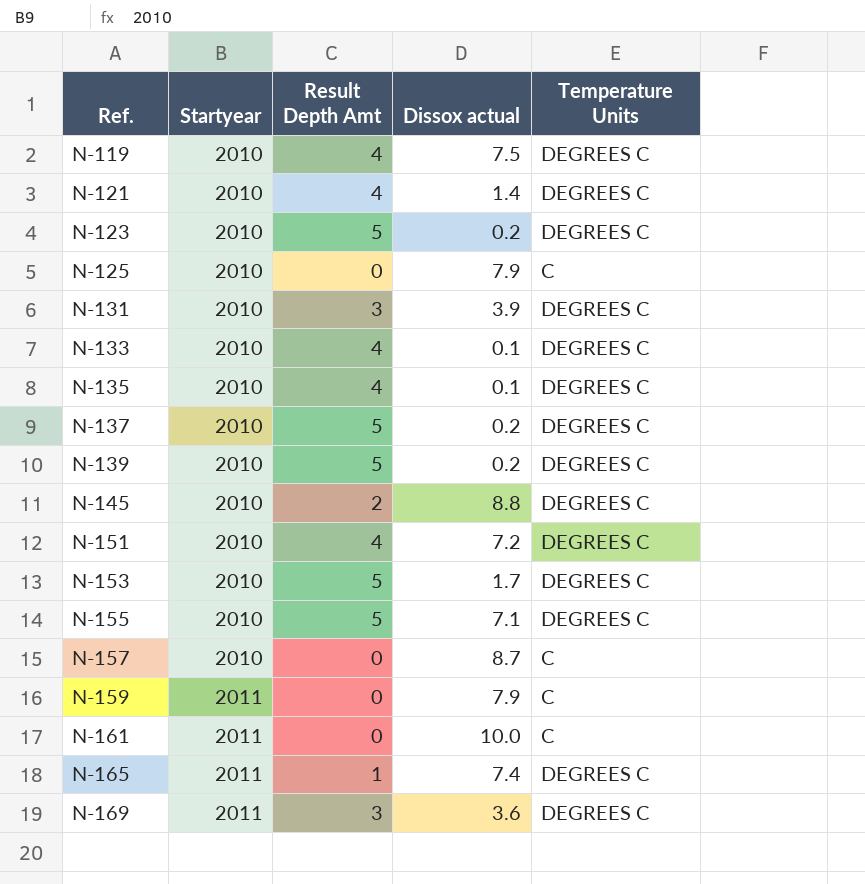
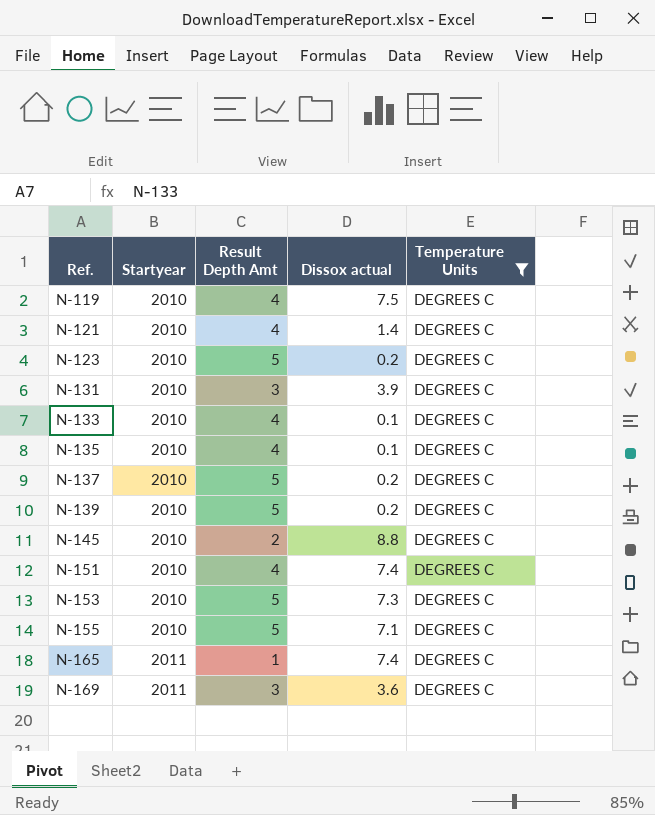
filter: none -> Temperature Units = DEGREES C
N-151 | Dissox actual: 7.2 -> 7.4
N-153 | Dissox actual: 1.7 -> 7.3

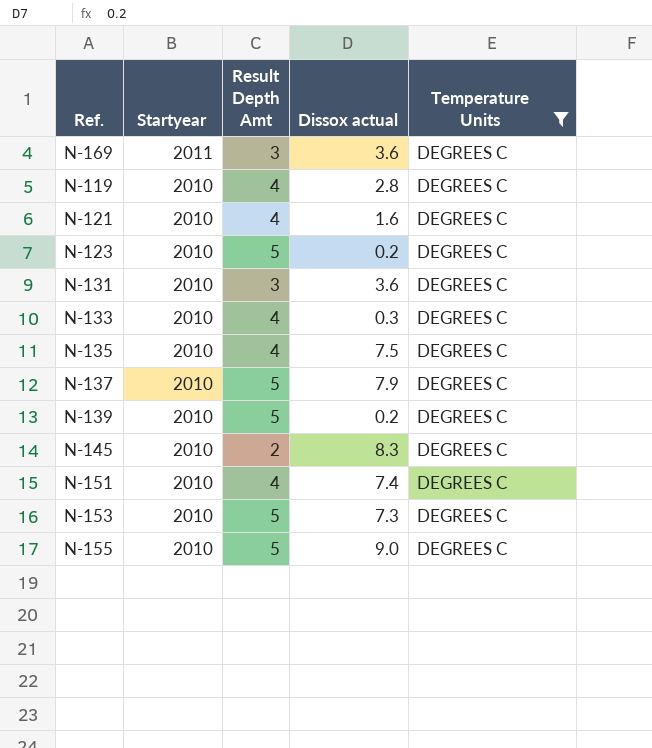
row order: Ref. ascending -> Startyear descending
row N-165: 2011 | 1 | 7.4 | DEGREES C -> none
N-119 | Dissox actual: 7.5 -> 2.8
N-121 | Dissox actual: 1.4 -> 1.6
N-131 | Dissox actual: 3.9 -> 3.6
N-133 | Dissox actual: 0.1 -> 0.3
N-135 | Dissox actual: 0.1 -> 7.5
N-137 | Dissox actual: 0.2 -> 7.9
N-145 | Dissox actual: 8.8 -> 8.3
N-155 | Dissox actual: 7.1 -> 9.0

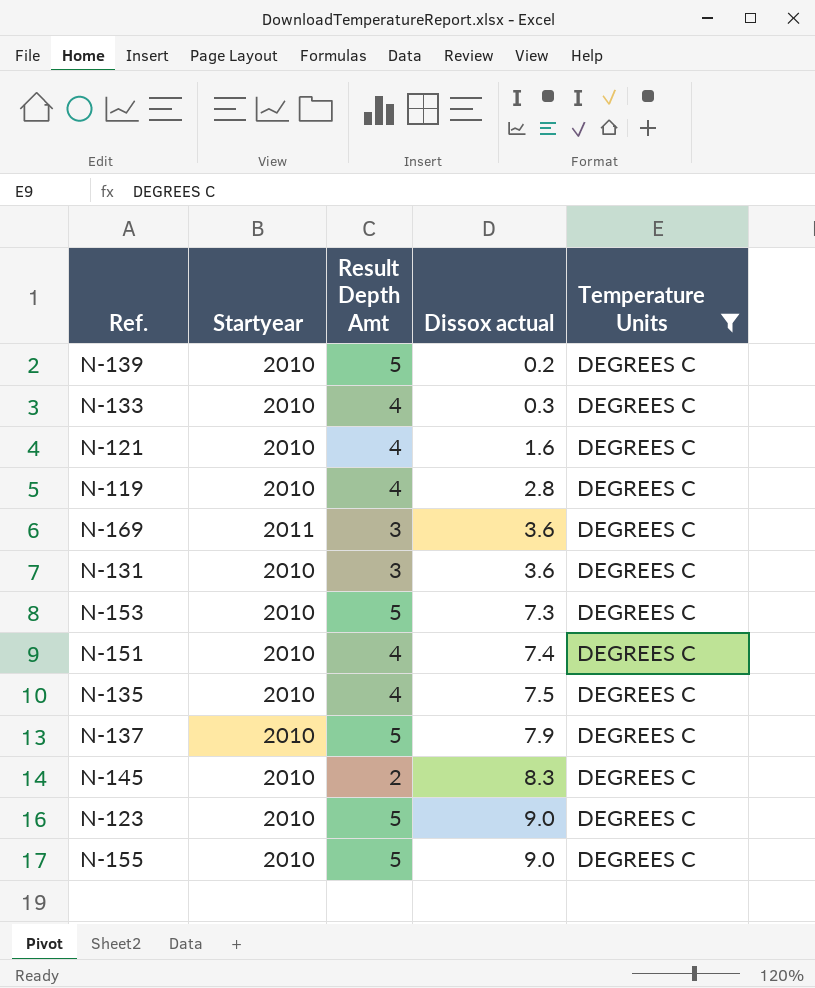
row order: Startyear descending -> Dissox actual ascending
N-123 | Dissox actual: 0.2 -> 9.0

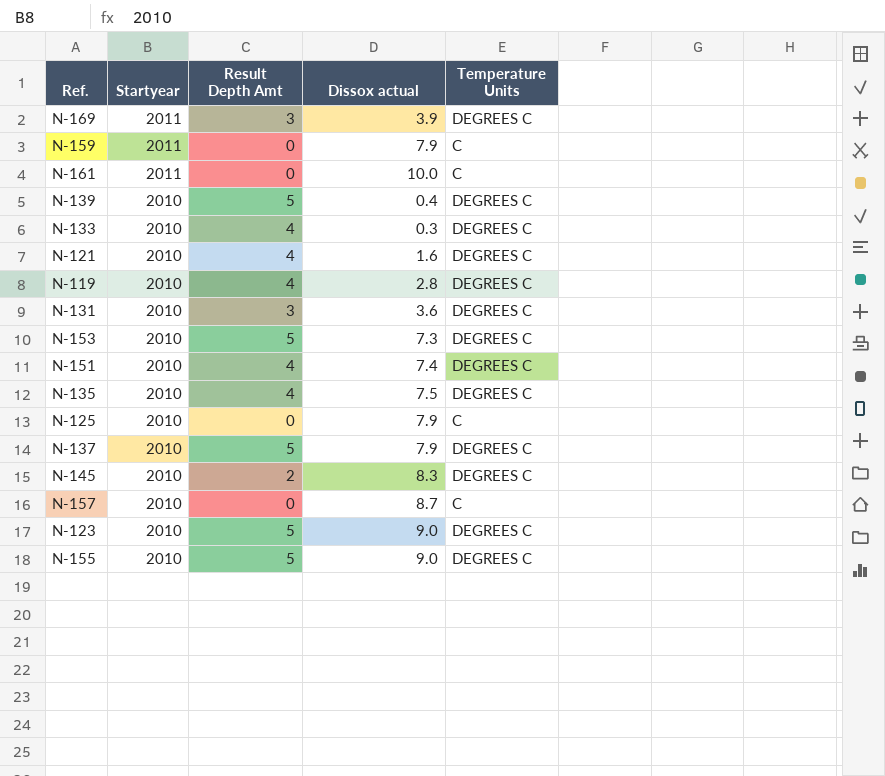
filter: Temperature Units = DEGREES C -> none
row order: Dissox actual ascending -> Startyear descending
N-169 | Dissox actual: 3.6 -> 3.9
N-139 | Dissox actual: 0.2 -> 0.4

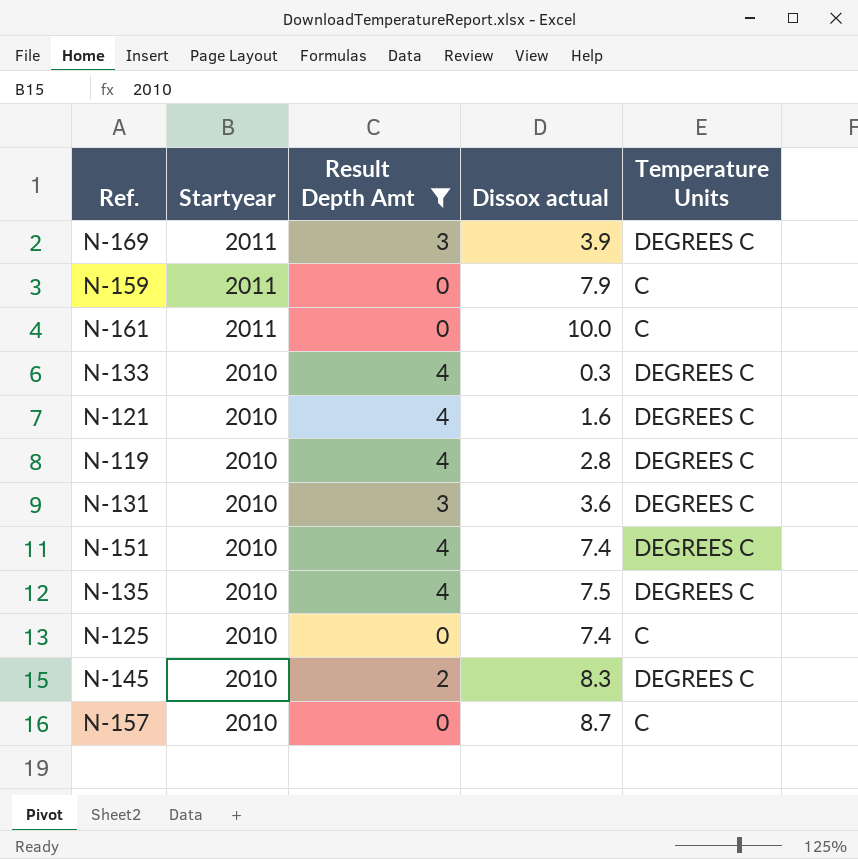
filter: none -> Result Depth Amt != 5
N-125 | Dissox actual: 7.9 -> 7.4

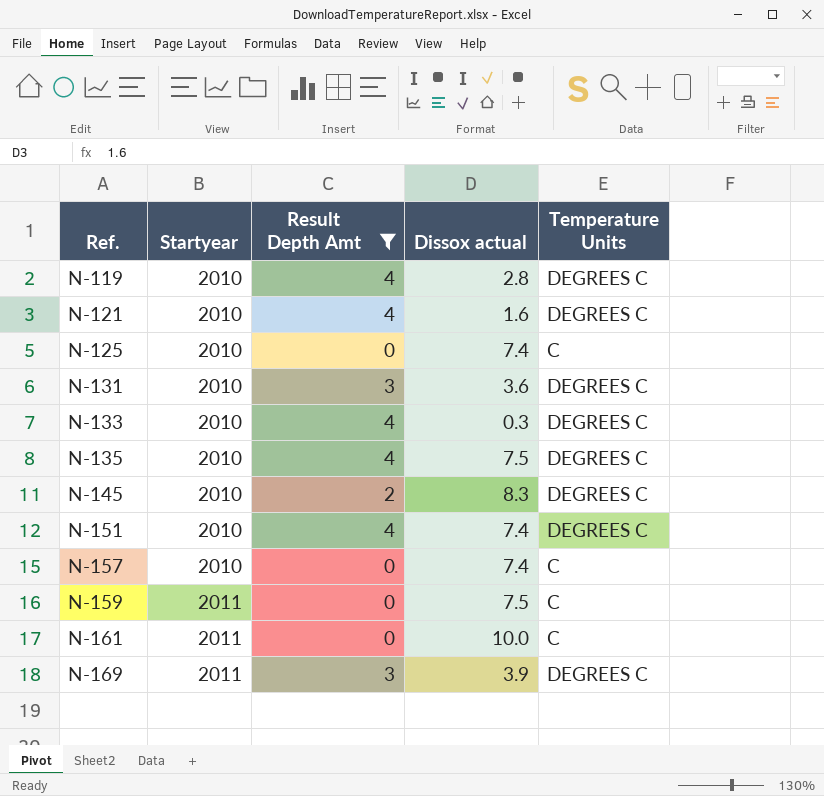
row order: Startyear descending -> Ref. ascending
N-157 | Dissox actual: 8.7 -> 7.4
N-159 | Dissox actual: 7.9 -> 7.5

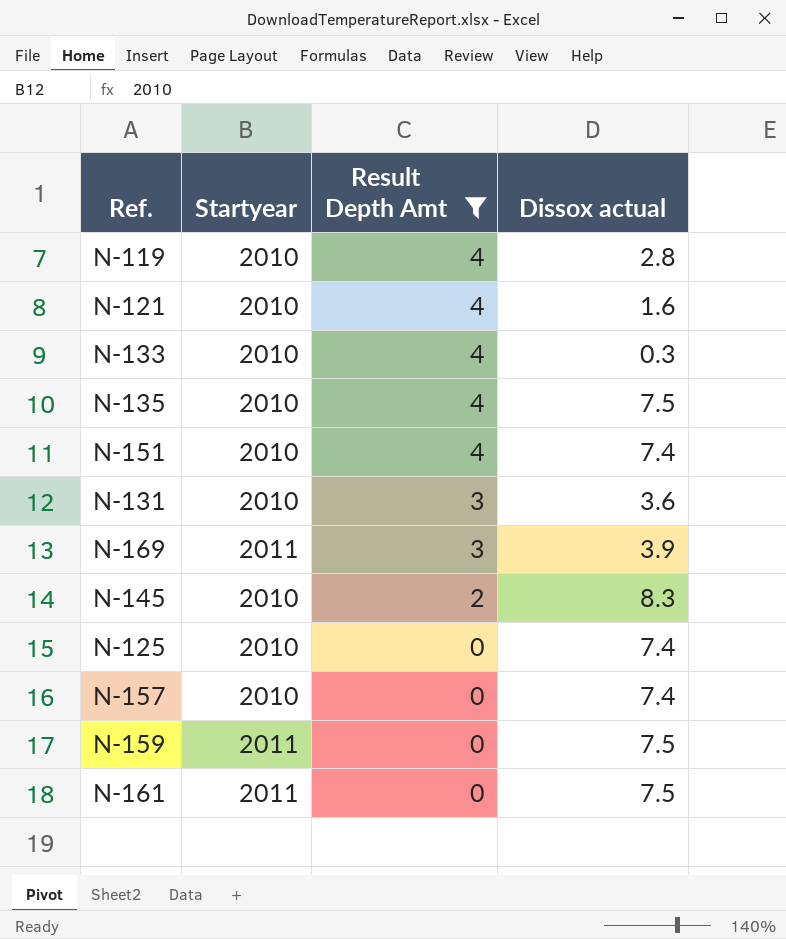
row order: Ref. ascending -> Result Depth Amt descending
column Temperature Units | position: 5 -> none
N-161 | Dissox actual: 10.0 -> 7.5

